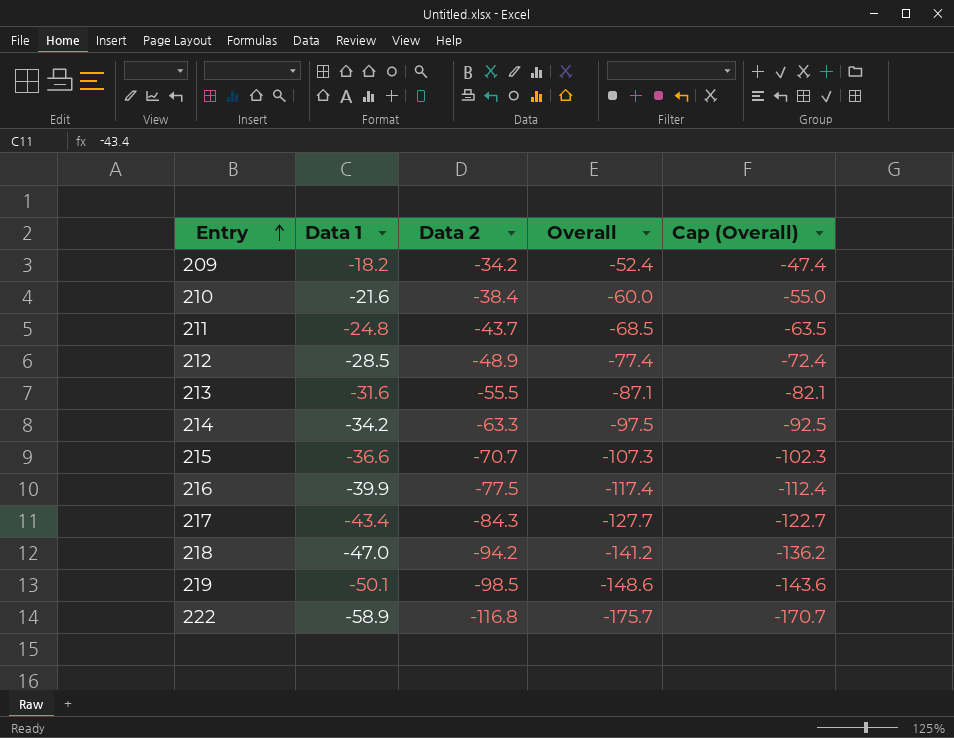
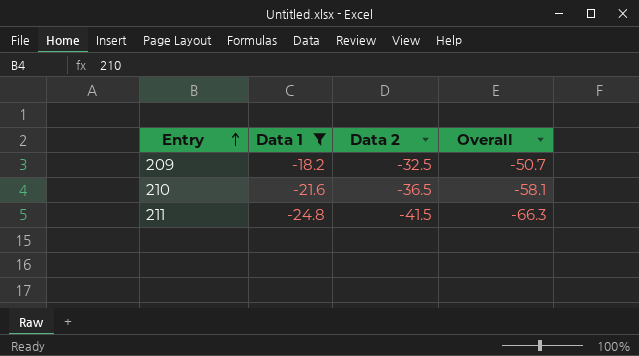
filter: none -> Data 1 >= -24.8
column Cap (Overall) | formula: [Overall] + 5 -> none
209 | Data 2: -34.2 -> -32.5
209 | Overall: -52.4 -> -50.7
210 | Data 2: -38.4 -> -36.5
210 | Overall: -60.0 -> -58.1
211 | Data 2: -43.7 -> -41.5
211 | Overall: -68.5 -> -66.3

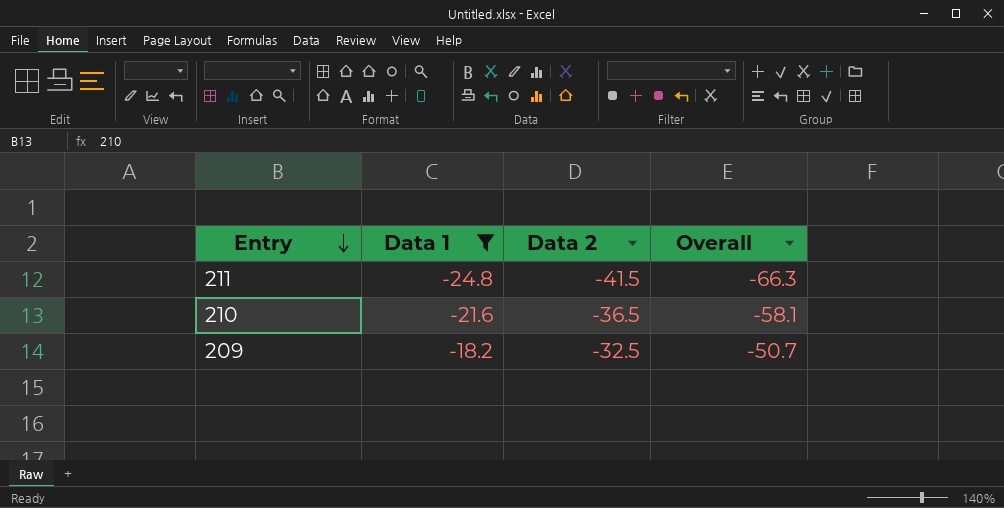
row order: Entry ascending -> Entry descending

